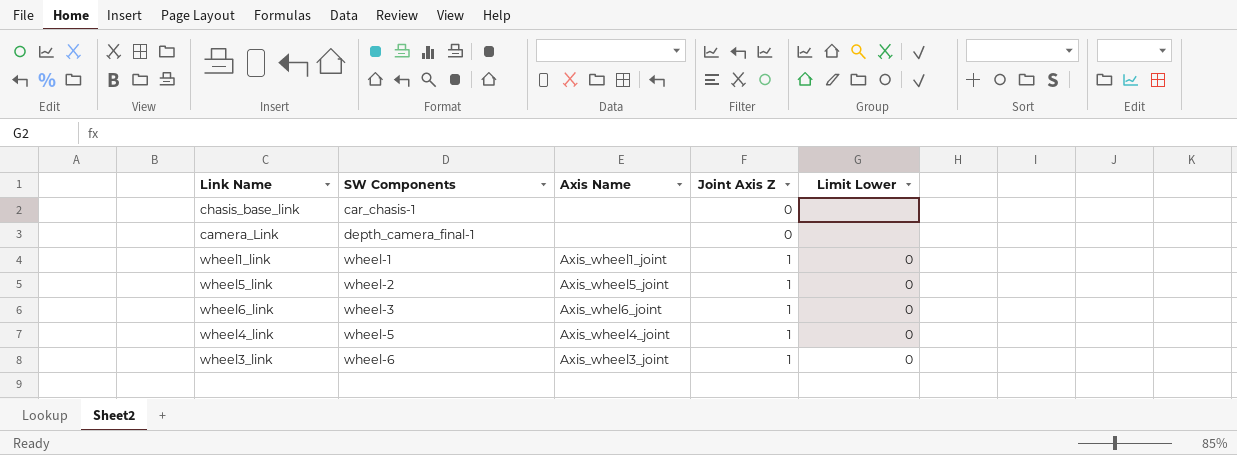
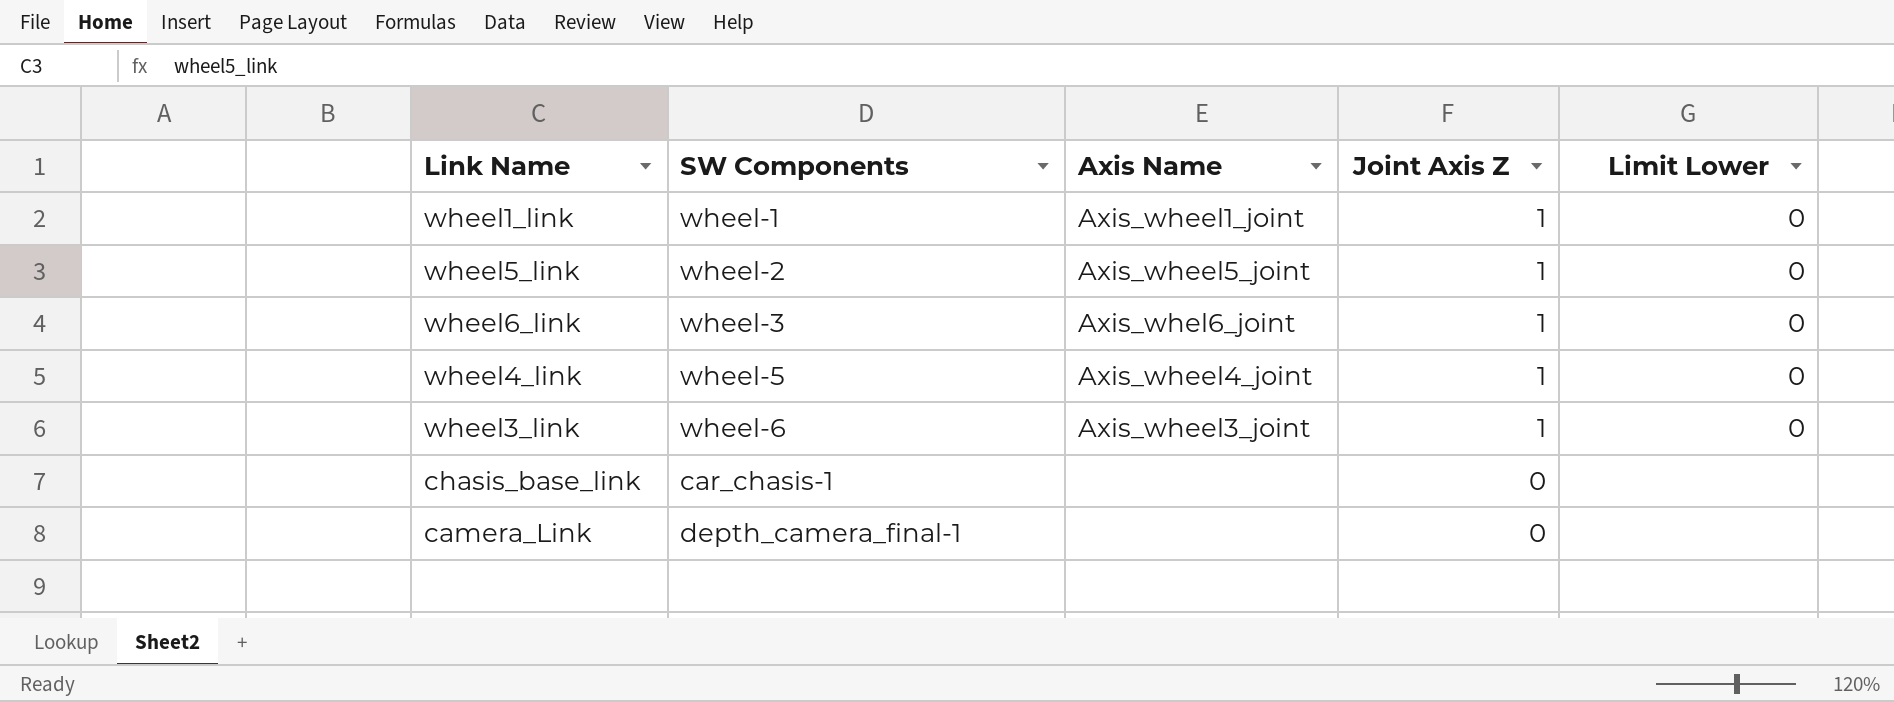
row order: SW Components ascending -> Joint Axis Z descending

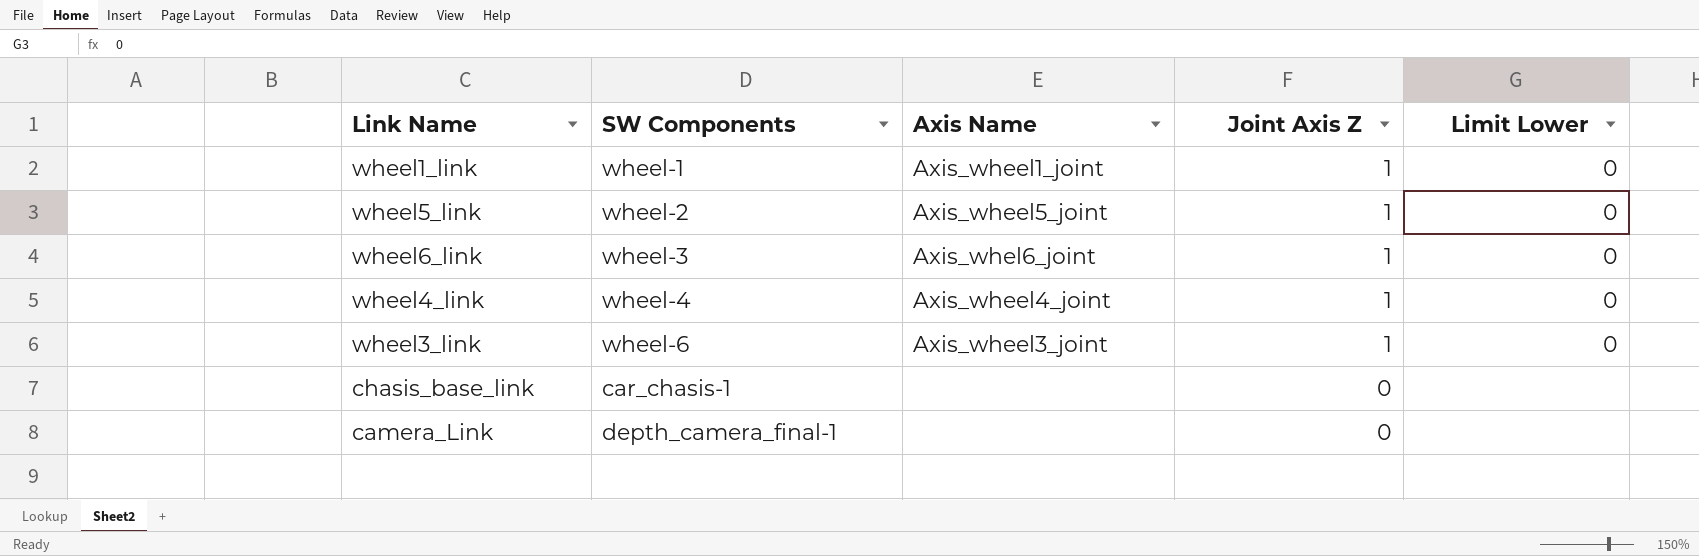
wheel4_link | SW Components: wheel-5 -> wheel-4

